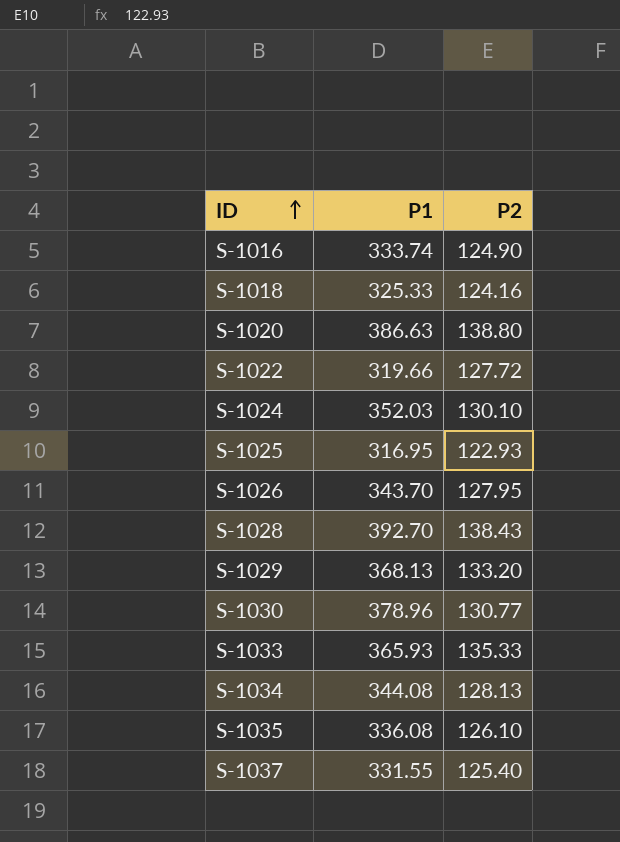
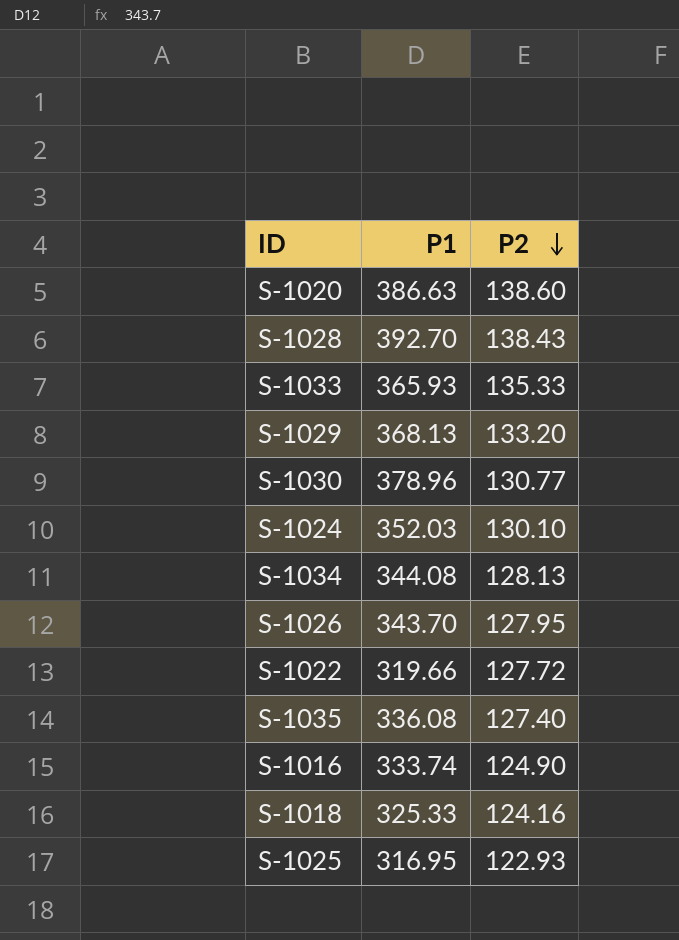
row order: ID ascending -> P2 descending
row S-1037: 331.55 | 125.40 -> none
S-1020 | P2: 138.80 -> 138.60
S-1035 | P2: 126.10 -> 127.40

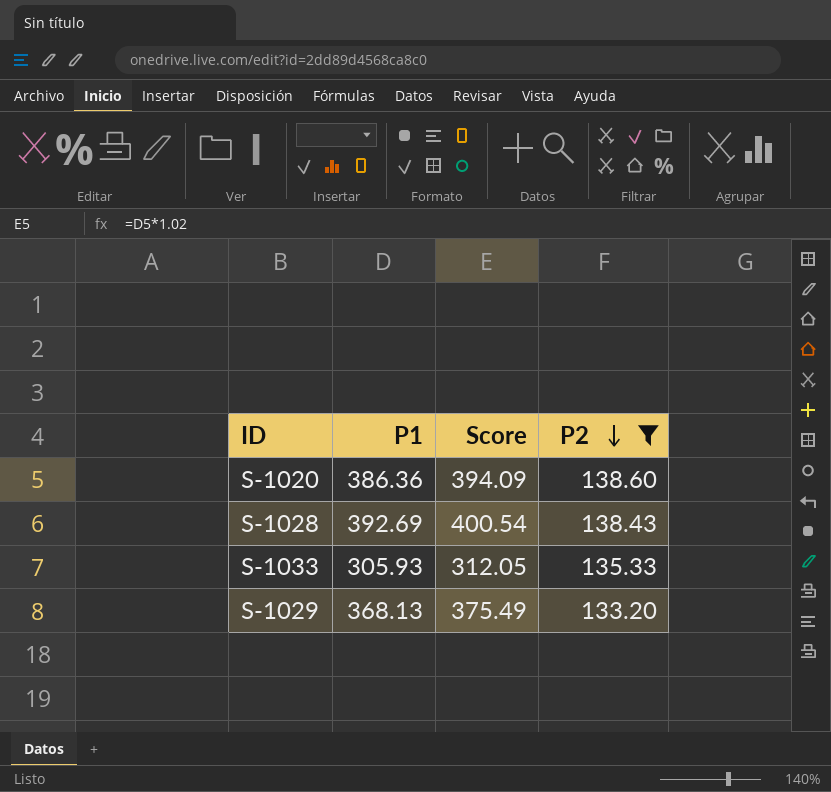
filter: none -> P2 >= 133.20
column Score | formula: none -> [P1] * 1.02
S-1020 | P1: 386.63 -> 386.36
S-1028 | P1: 392.70 -> 392.69
S-1033 | P1: 365.93 -> 305.93

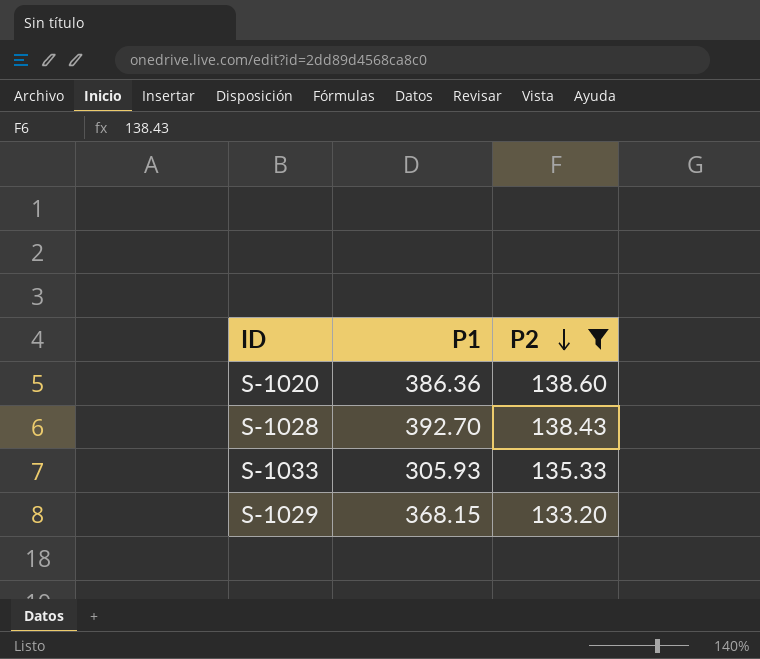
column Score | formula: [P1] * 1.02 -> none
S-1028 | P1: 392.69 -> 392.70
S-1029 | P1: 368.13 -> 368.15

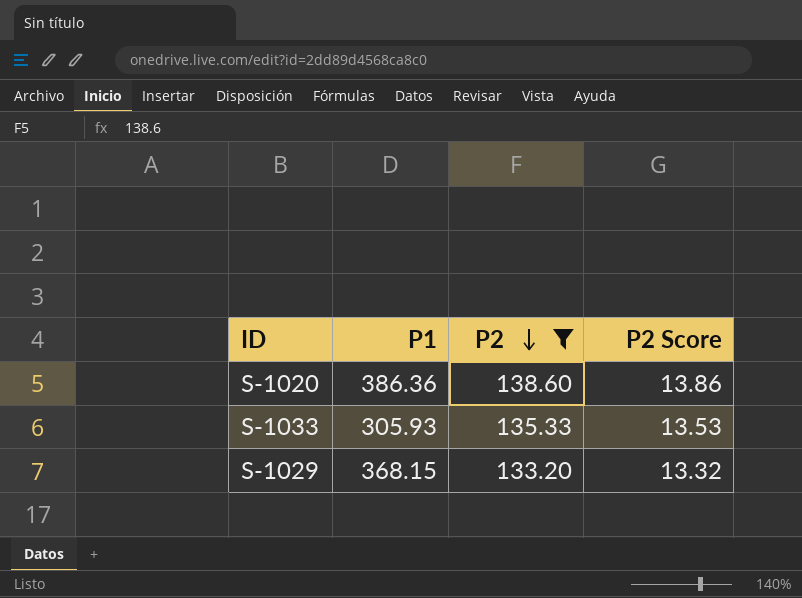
column P2 Score | formula: none -> [P2] * 0.1
row S-1028: 392.70 | 138.43 -> none

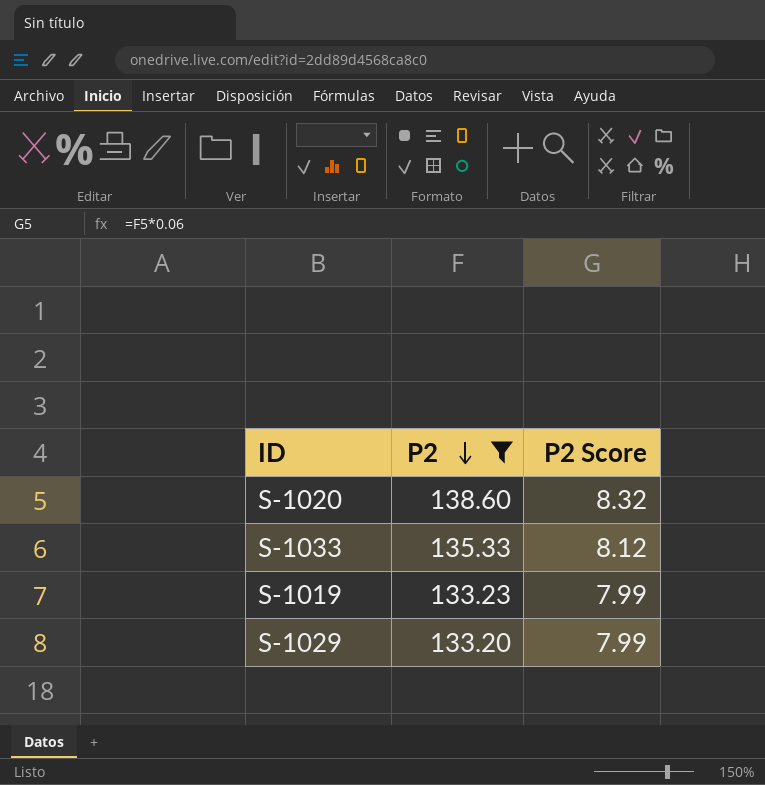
column P1 | position: 2 -> none
column P2 Score | formula: [P2] * 0.1 -> [P2] * 0.06
row S-1019: none -> 133.23 | 7.99

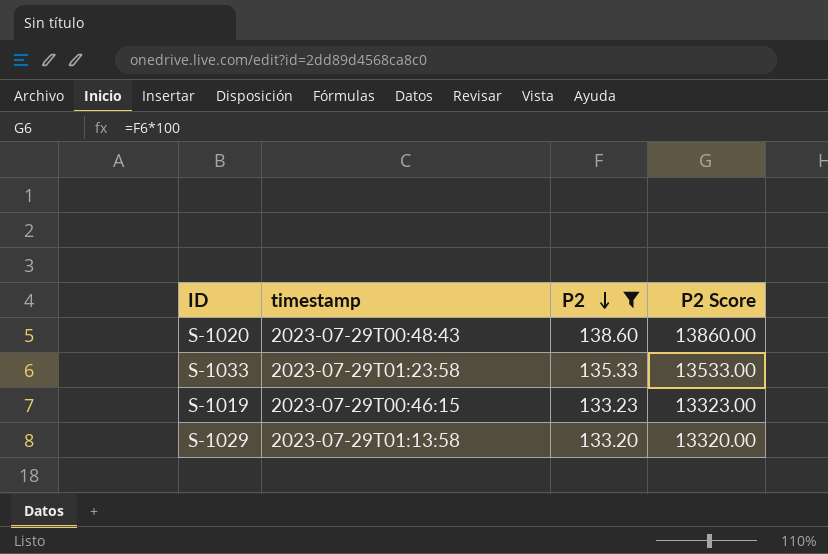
column timestamp | position: none -> 2
column P2 Score | formula: [P2] * 0.06 -> [P2] * 100

